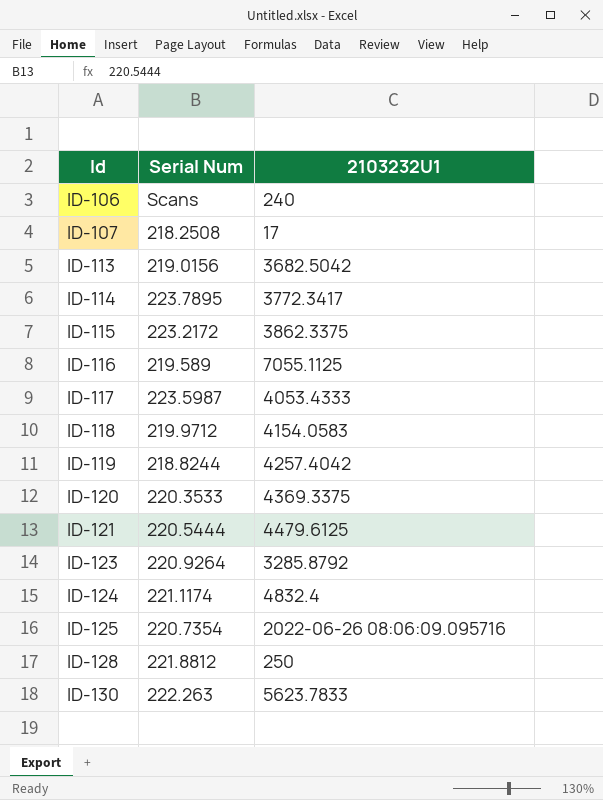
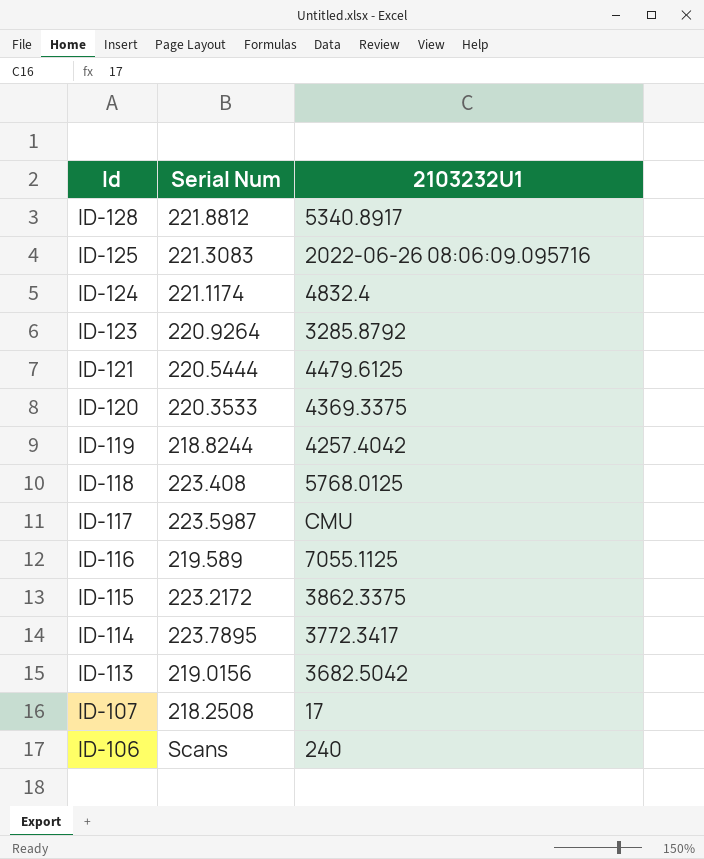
row order: Id ascending -> Id descending
row ID-130: 222.263 | 5623.7833 -> none
ID-128 | 2103232U1: 250 -> 5340.8917
ID-125 | Serial Num: 220.7354 -> 221.3083
ID-118 | Serial Num: 219.9712 -> 223.408
ID-118 | 2103232U1: 4154.0583 -> 5768.0125
ID-117 | 2103232U1: 4053.4333 -> CMU

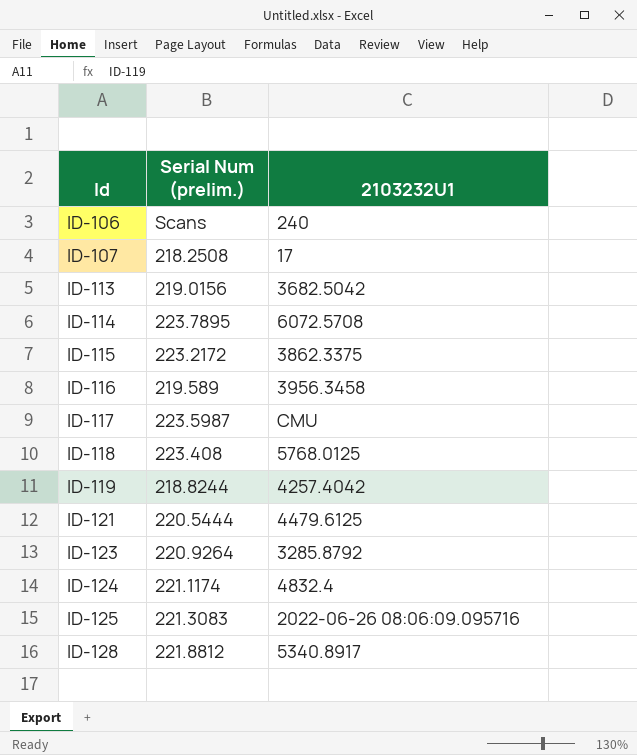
row order: Id descending -> Id ascending
column name: Serial Num -> Serial Num (prelim.)
row ID-120: 220.3533 | 4369.3375 -> none
ID-114 | 2103232U1: 3772.3417 -> 6072.5708
ID-116 | 2103232U1: 7055.1125 -> 3956.3458

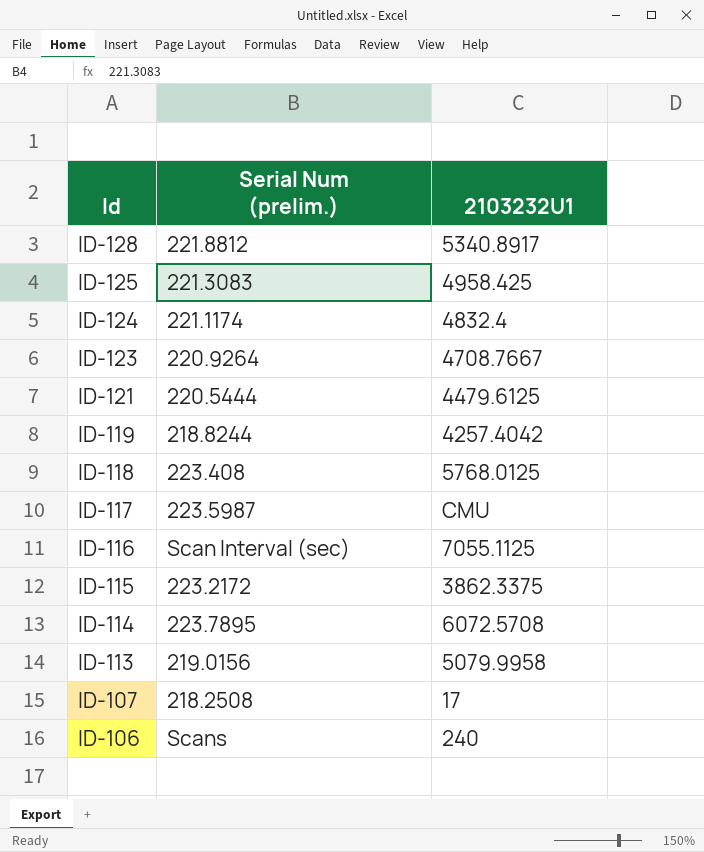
row order: Id ascending -> Id descending
ID-125 | 2103232U1: 2022-06-26 08:06:09.095716 -> 4958.425
ID-123 | 2103232U1: 3285.8792 -> 4708.7667
ID-116 | Serial Num (prelim.): 219.589 -> Scan Interval (sec)
ID-116 | 2103232U1: 3956.3458 -> 7055.1125
ID-113 | 2103232U1: 3682.5042 -> 5079.9958

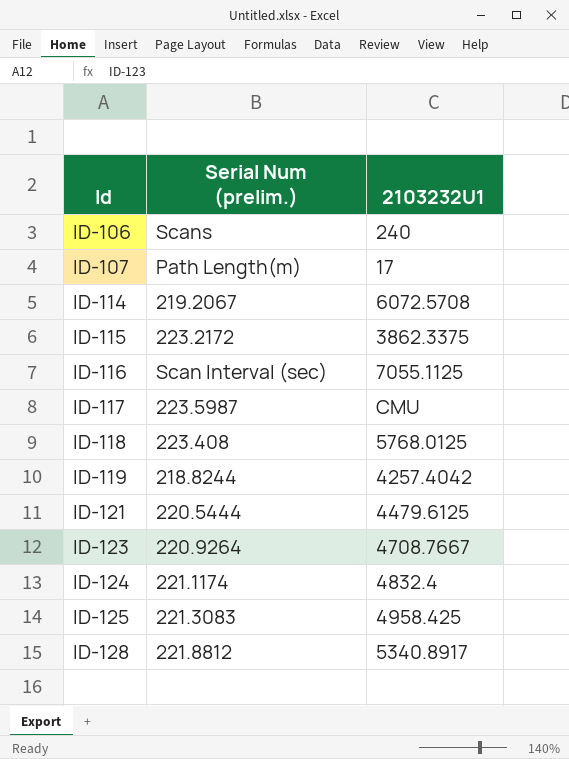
row order: Id descending -> Id ascending
row ID-113: 219.0156 | 5079.9958 -> none
ID-107 | Serial Num (prelim.): 218.2508 -> Path Length(m)
ID-114 | Serial Num (prelim.): 223.7895 -> 219.2067

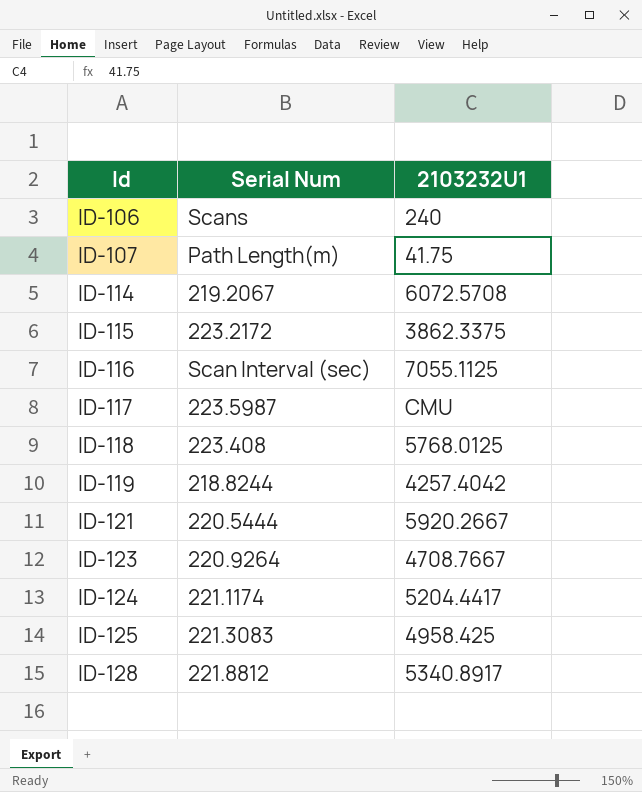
column name: Serial Num (prelim.) -> Serial Num
ID-107 | 2103232U1: 17 -> 41.75
ID-121 | 2103232U1: 4479.6125 -> 5920.2667
ID-124 | 2103232U1: 4832.4 -> 5204.4417

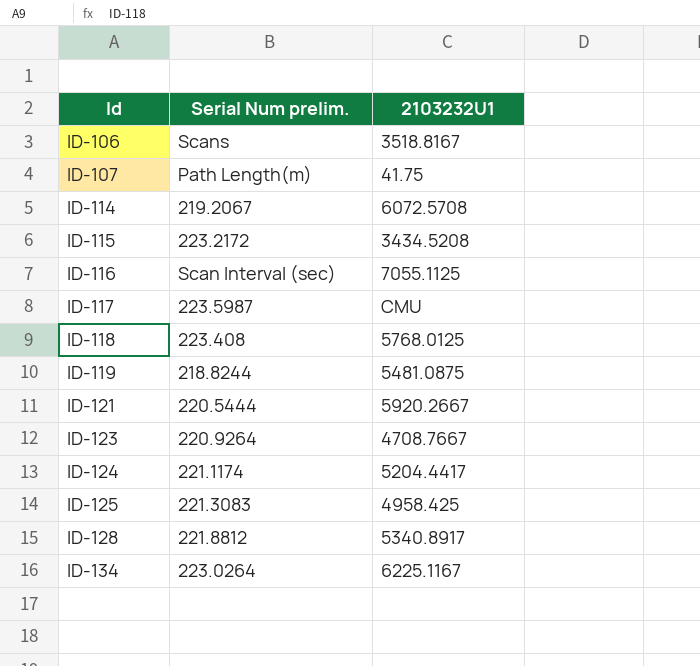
column name: Serial Num -> Serial Num prelim.
ID-106 | 2103232U1: 240 -> 3518.8167
ID-115 | 2103232U1: 3862.3375 -> 3434.5208
ID-119 | 2103232U1: 4257.4042 -> 5481.0875
row ID-134: none -> 223.0264 | 6225.1167

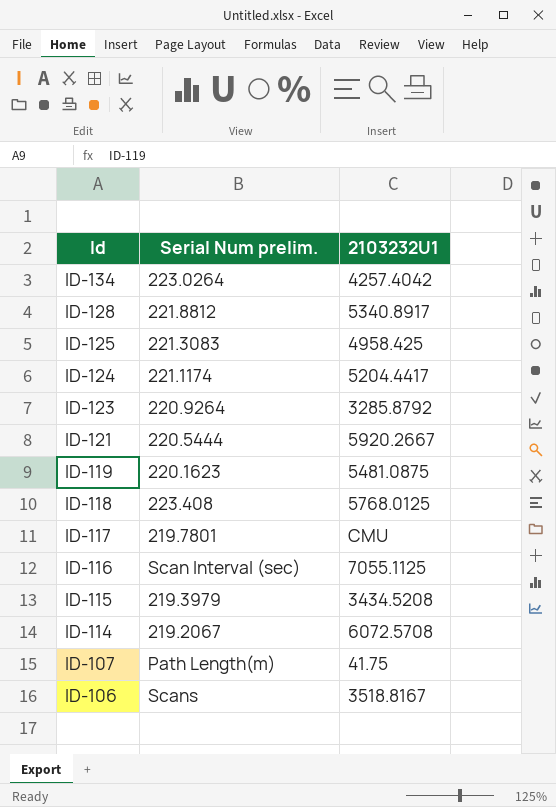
row order: Id ascending -> Id descending
ID-134 | 2103232U1: 6225.1167 -> 4257.4042
ID-123 | 2103232U1: 4708.7667 -> 3285.8792
ID-119 | Serial Num prelim.: 218.8244 -> 220.1623
ID-117 | Serial Num prelim.: 223.5987 -> 219.7801
ID-115 | Serial Num prelim.: 223.2172 -> 219.3979

